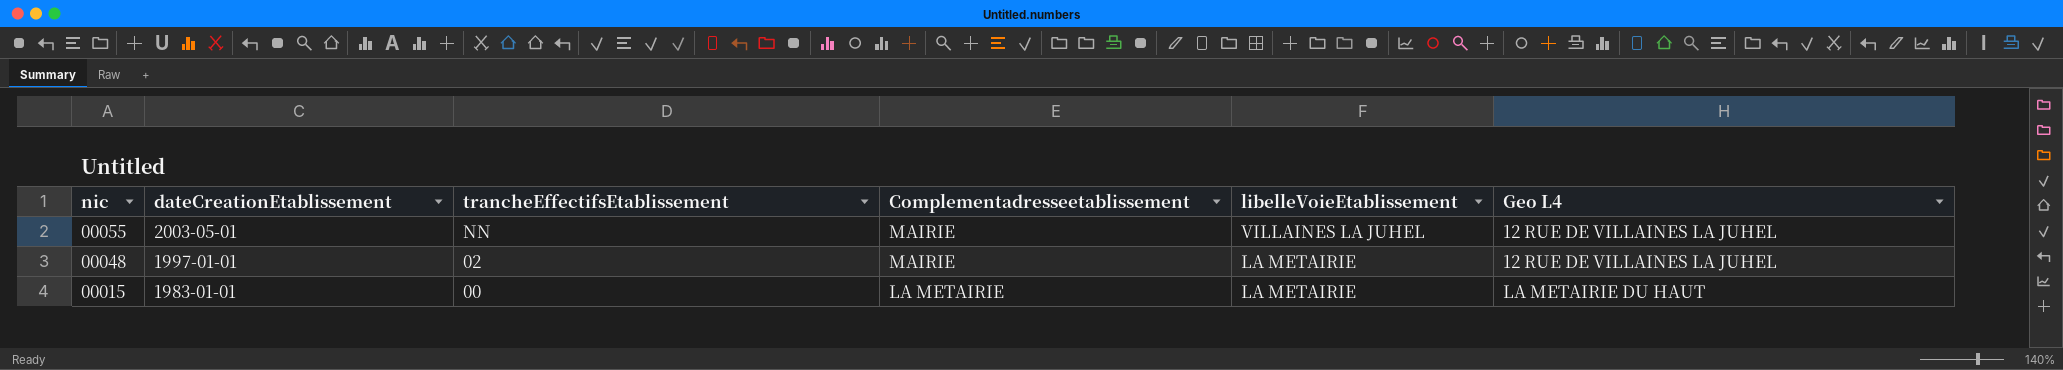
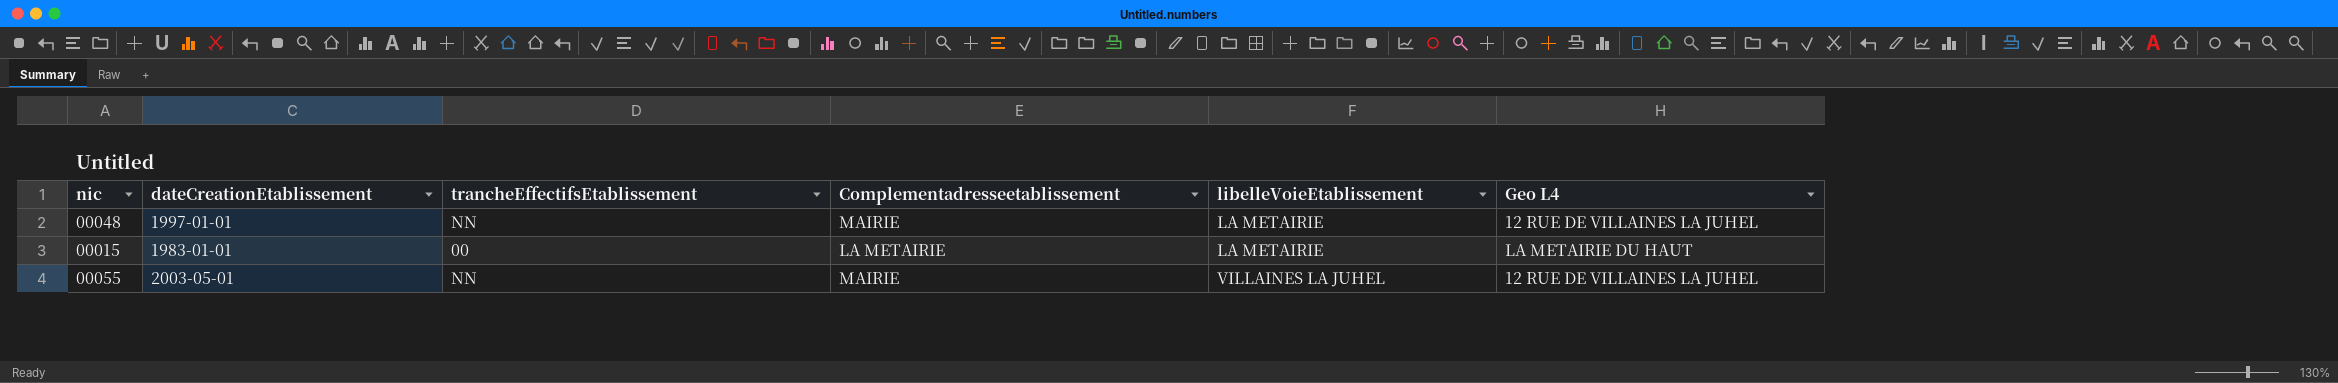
row order: nic descending -> libelleVoieEtablissement ascending
00048 | trancheEffectifsEtablissement: 02 -> NN

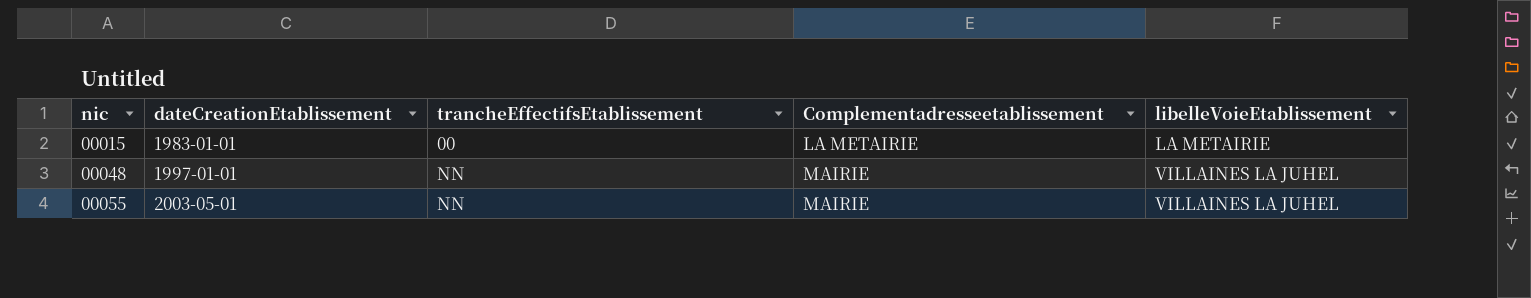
row order: libelleVoieEtablissement ascending -> nic ascending
column Geo L4 | position: 6 -> none
00048 | libelleVoieEtablissement: LA METAIRIE -> VILLAINES LA JUHEL

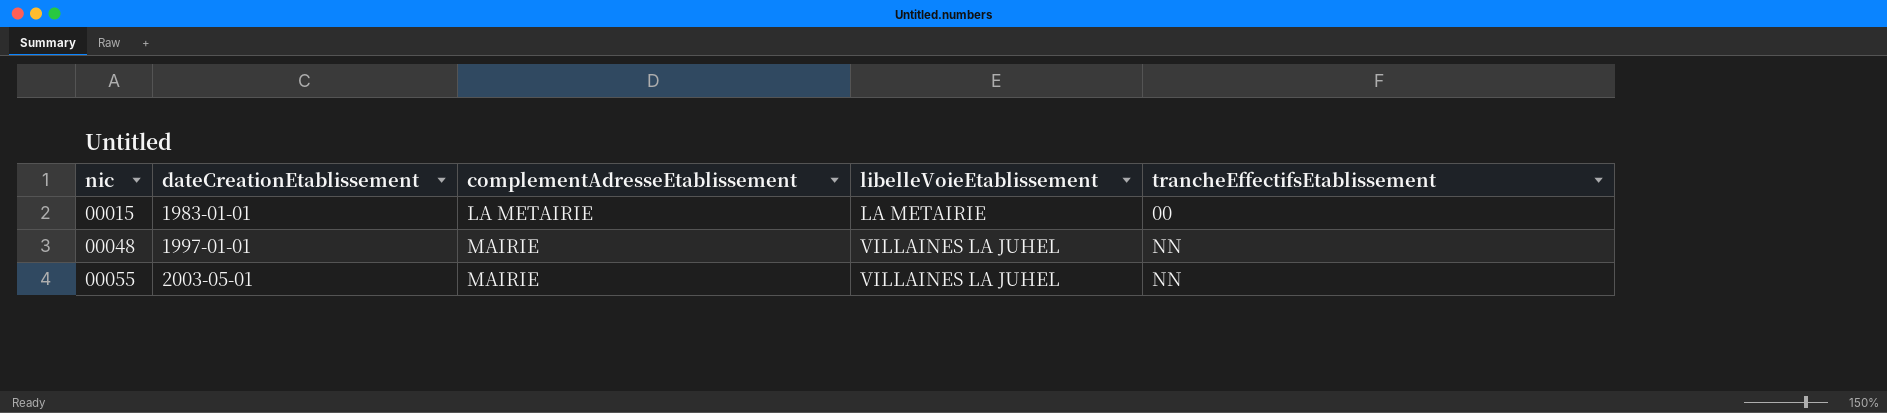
column name: Complementadresseetablissement -> complementAdresseEtablissement
column trancheEffectifsEtablissement | position: 3 -> 5

